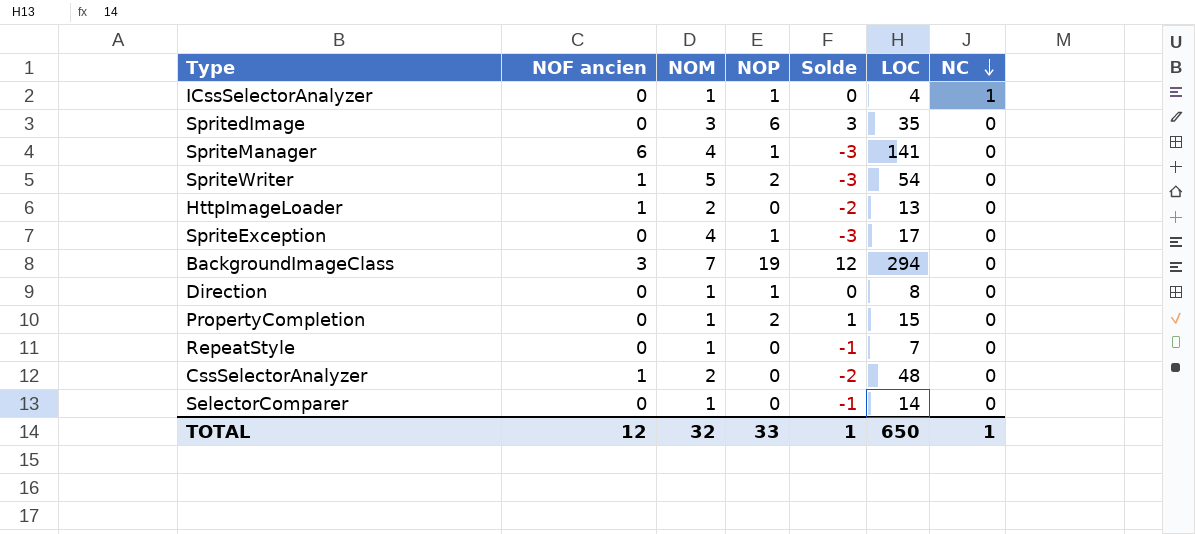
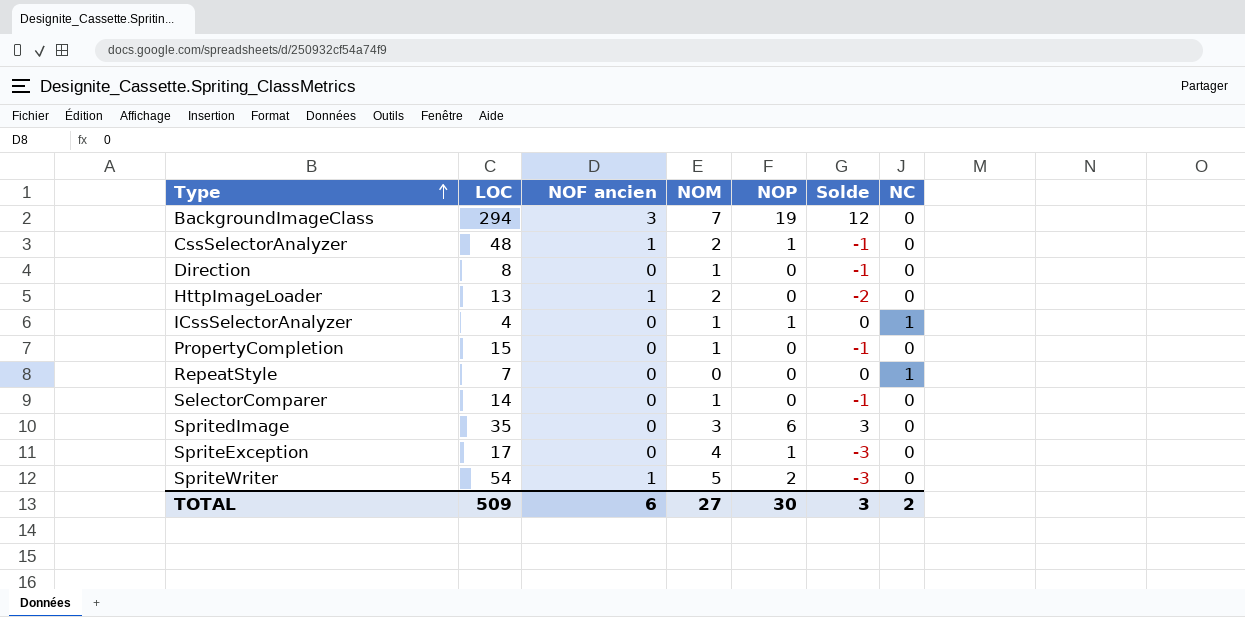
row order: NC descending -> Type ascending
column LOC | position: 6 -> 2
row SpriteManager: 6 | 4 | 1 | -3 | 141 | 0 -> none
CssSelectorAnalyzer | NOP: 0 -> 1
CssSelectorAnalyzer | Solde: -2 -> -1
Direction | NOP: 1 -> 0
Direction | Solde: 0 -> -1
PropertyCompletion | NOP: 2 -> 0
PropertyCompletion | Solde: 1 -> -1
RepeatStyle | NOM: 1 -> 0
RepeatStyle | Solde: -1 -> 0
RepeatStyle | NC: 0 -> 1
TOTAL | LOC: 650 -> 509
TOTAL | NOF ancien: 12 -> 6
TOTAL | NOM: 32 -> 27
TOTAL | NOP: 33 -> 30
TOTAL | Solde: 1 -> 3
TOTAL | NC: 1 -> 2

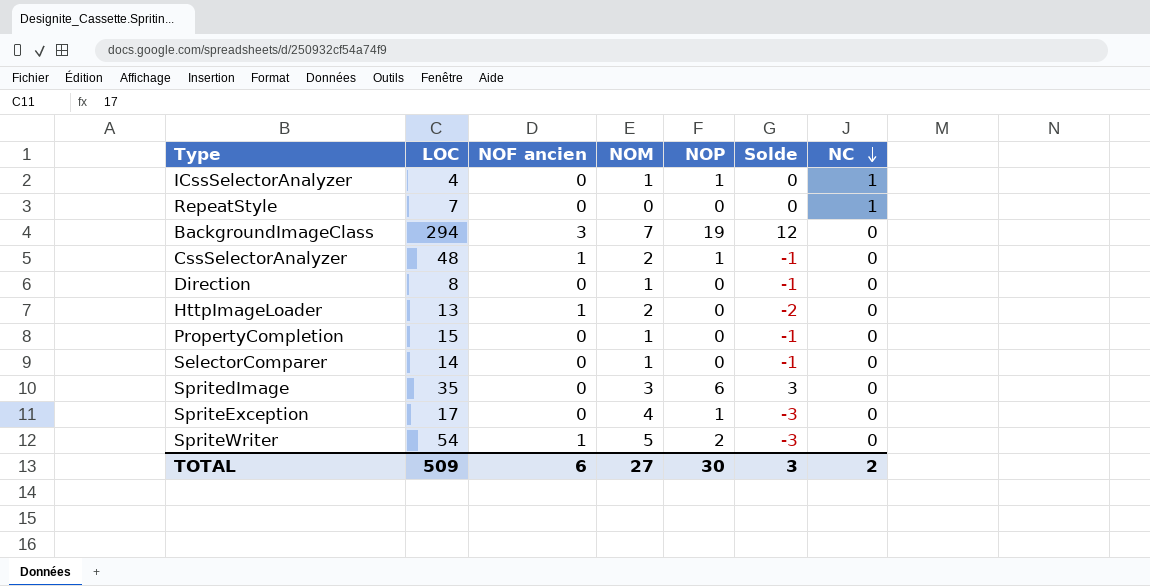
row order: Type ascending -> NC descending

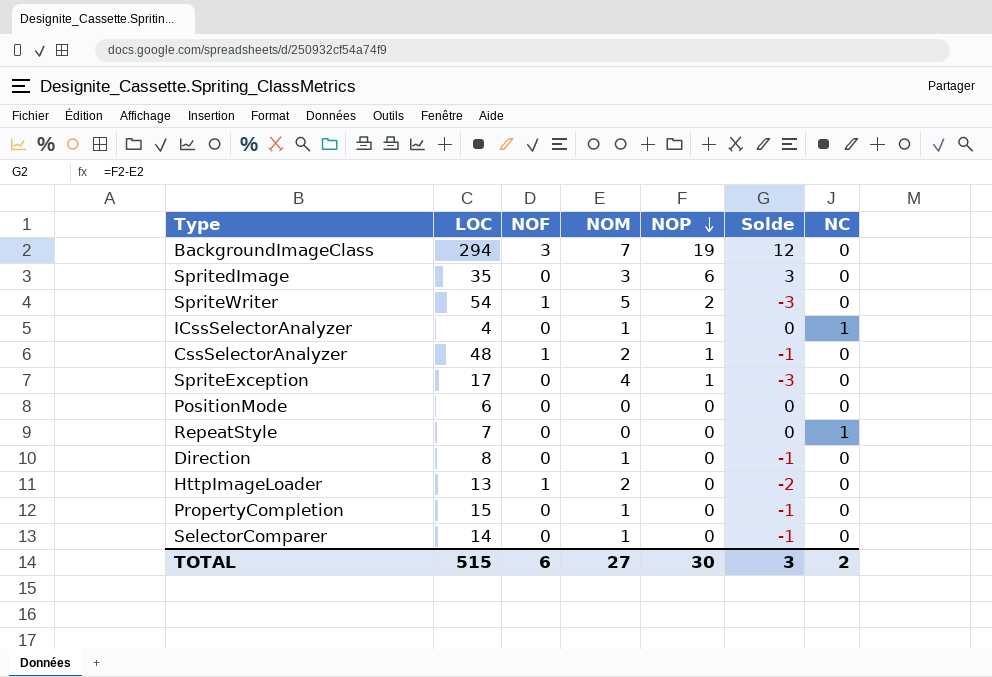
row order: NC descending -> NOP descending
column name: NOF ancien -> NOF
row PositionMode: none -> 6 | 0 | 0 | 0 | 0 | 0
TOTAL | LOC: 509 -> 515

